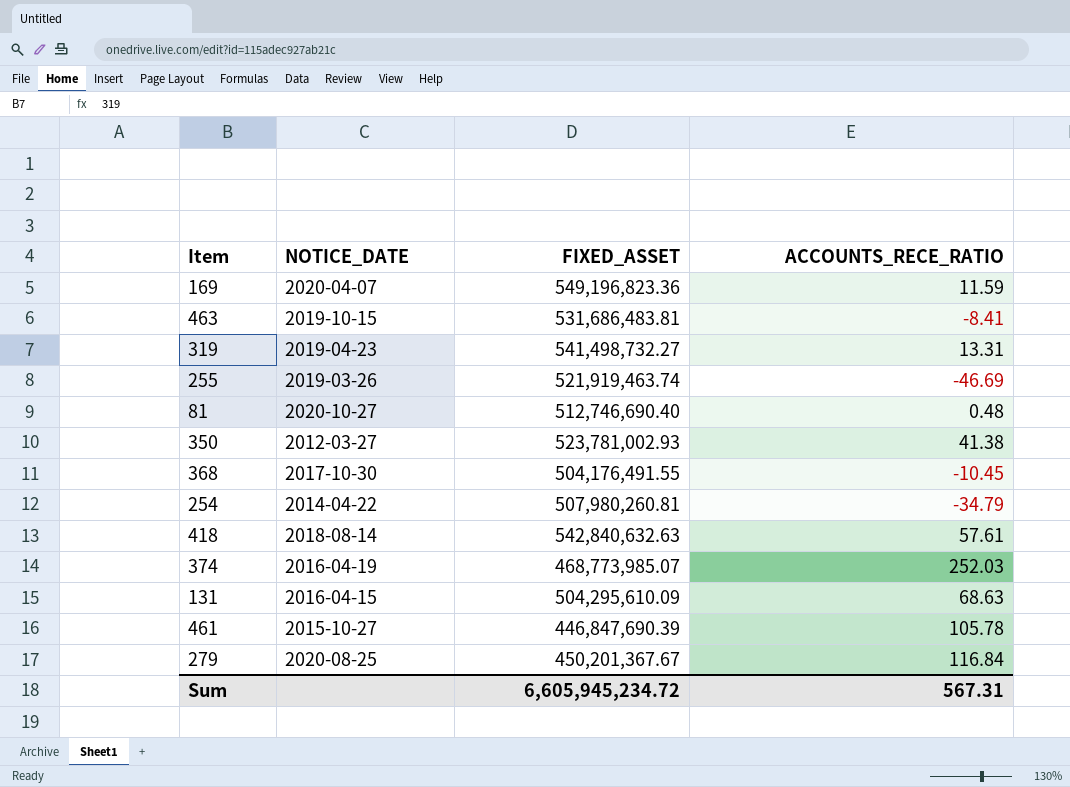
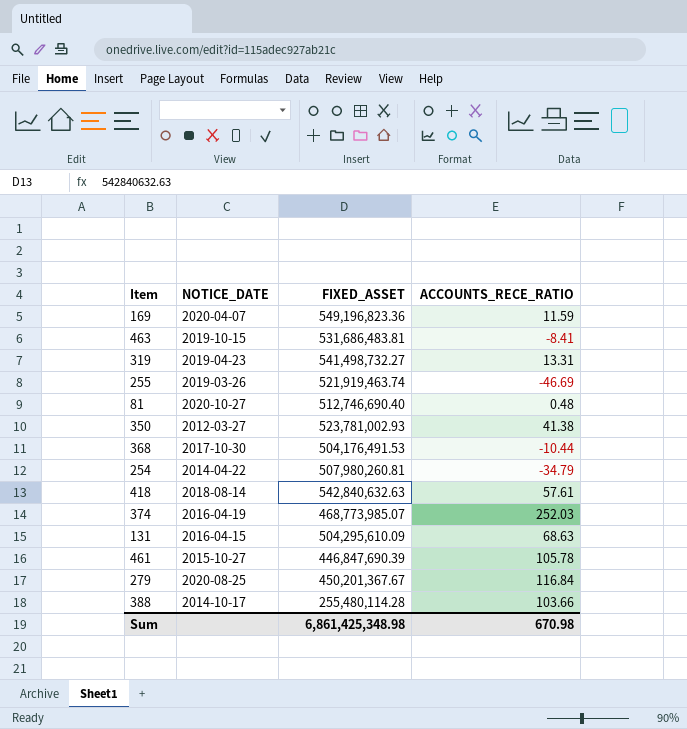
368 | FIXED_ASSET: 504,176,491.55 -> 504,176,491.53
368 | ACCOUNTS_RECE_RATIO: -10.45 -> -10.44
row 388: none -> 2014-10-17 | 255,480,114.28 | 103.66
Sum | FIXED_ASSET: 6,605,945,234.72 -> 6,861,425,348.98
Sum | ACCOUNTS_RECE_RATIO: 567.31 -> 670.98

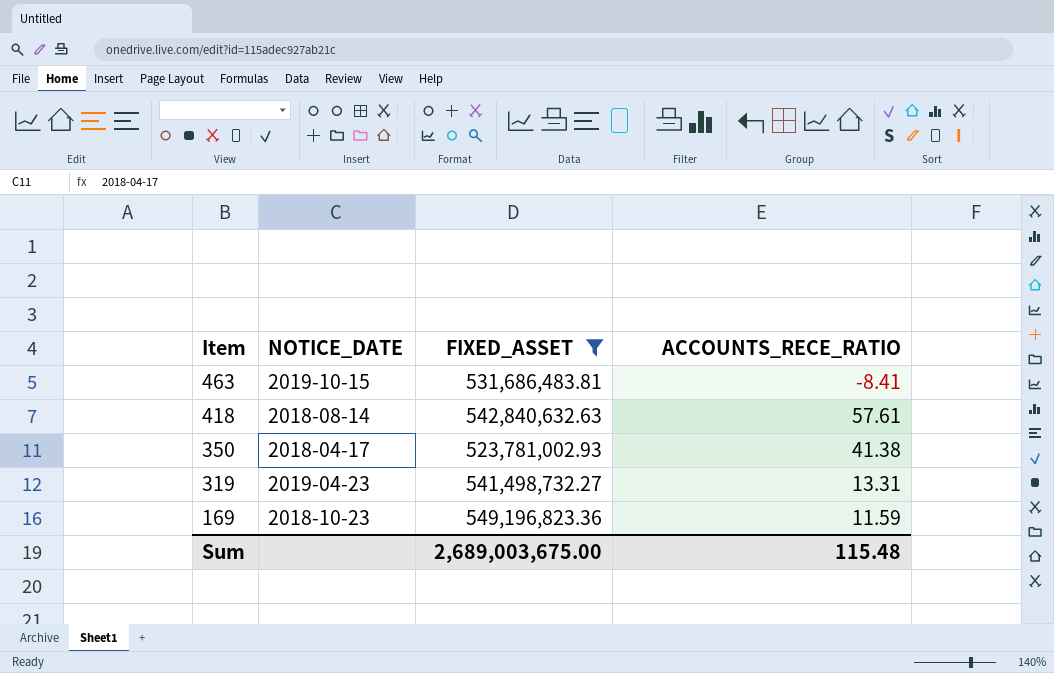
filter: none -> FIXED_ASSET >= 523,781,002.93
row order: none -> Item descending
350 | NOTICE_DATE: 2012-03-27 -> 2018-04-17
169 | NOTICE_DATE: 2020-04-07 -> 2018-10-23
Sum | FIXED_ASSET: 6,861,425,348.98 -> 2,689,003,675.00
Sum | ACCOUNTS_RECE_RATIO: 670.98 -> 115.48

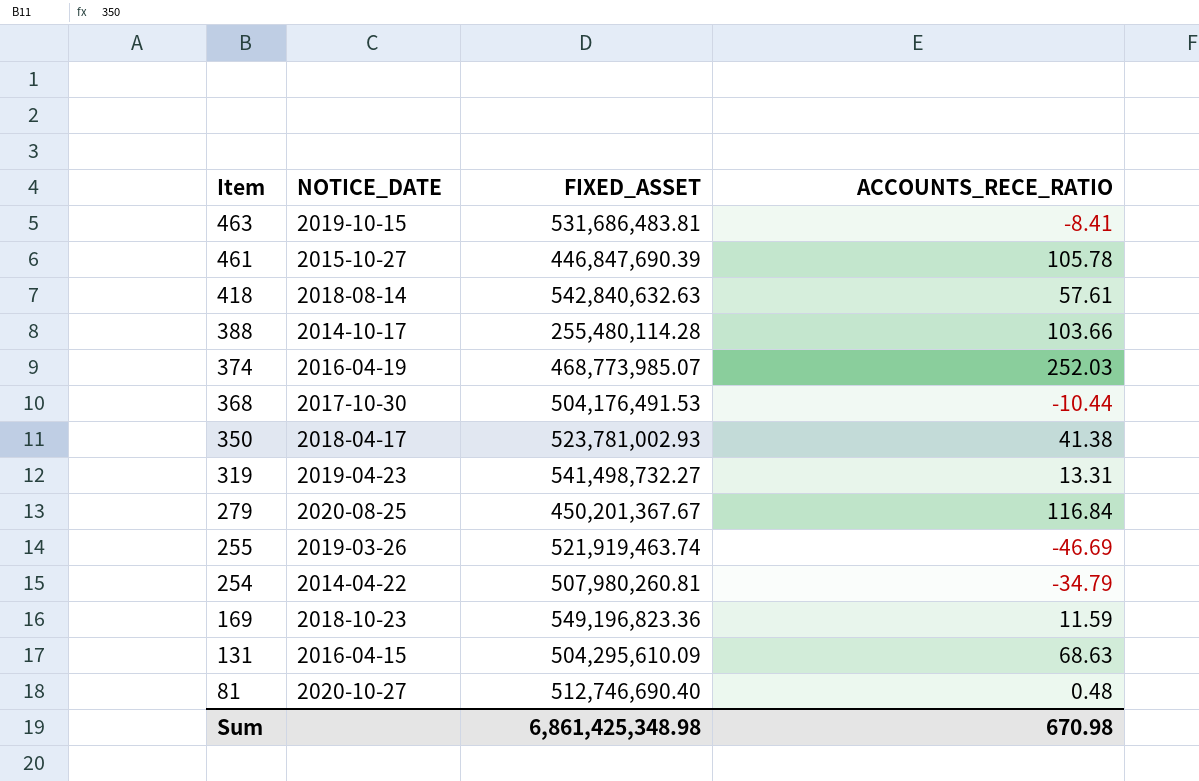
filter: FIXED_ASSET >= 523,781,002.93 -> none
Sum | FIXED_ASSET: 2,689,003,675.00 -> 6,861,425,348.98
Sum | ACCOUNTS_RECE_RATIO: 115.48 -> 670.98

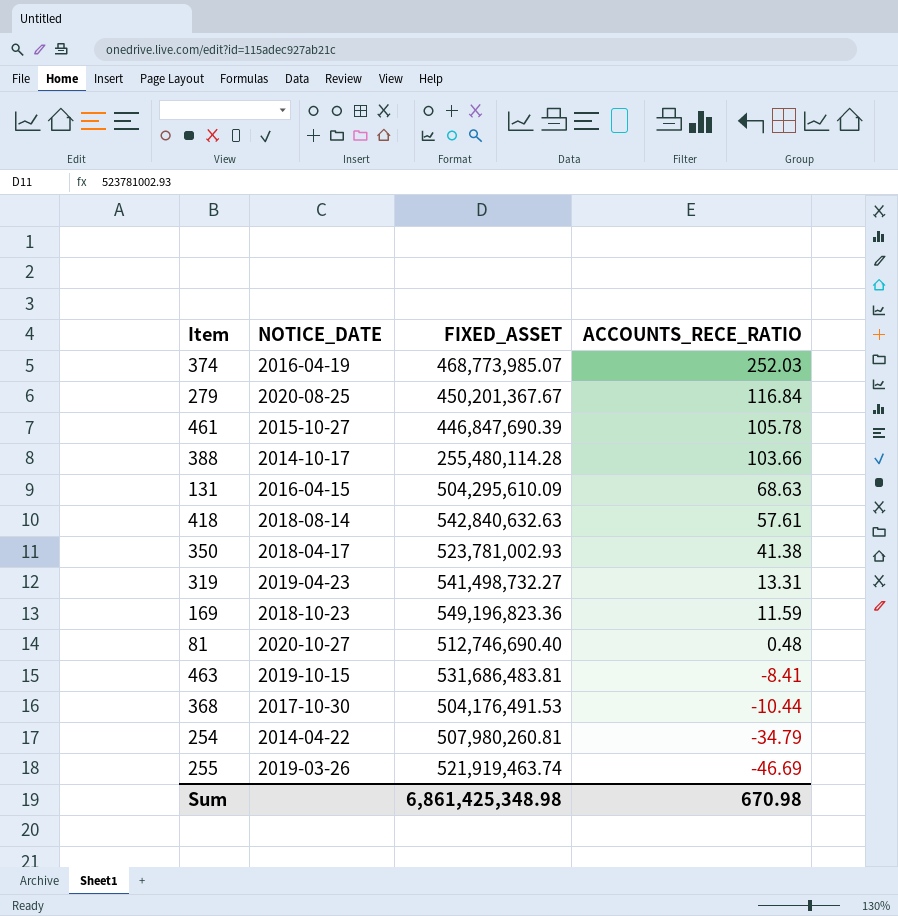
row order: Item descending -> ACCOUNTS_RECE_RATIO descending

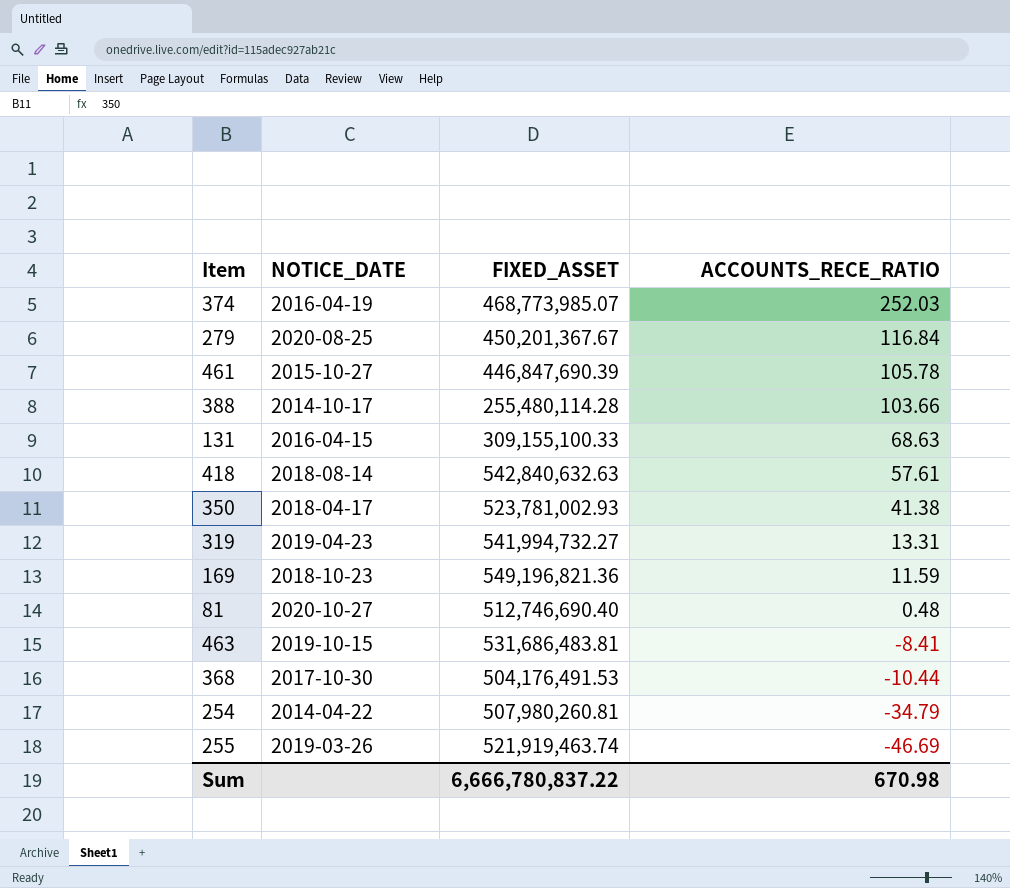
131 | FIXED_ASSET: 504,295,610.09 -> 309,155,100.33
319 | FIXED_ASSET: 541,498,732.27 -> 541,994,732.27
169 | FIXED_ASSET: 549,196,823.36 -> 549,196,821.36
Sum | FIXED_ASSET: 6,861,425,348.98 -> 6,666,780,837.22

